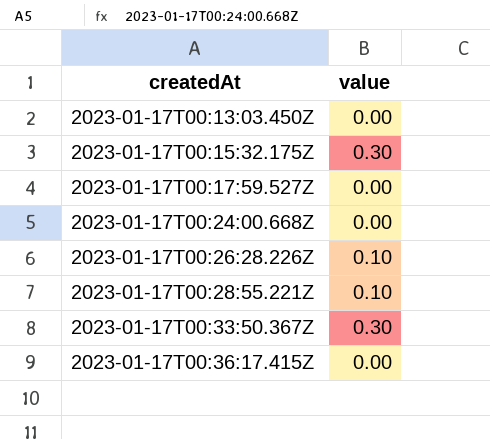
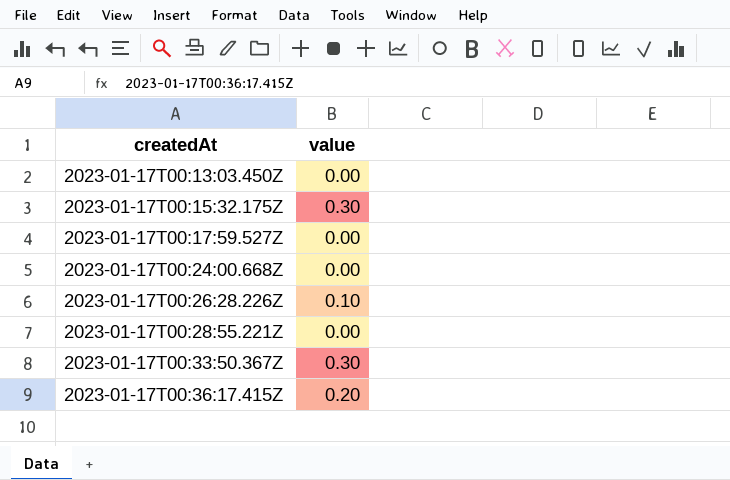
2023-01-17T00:28:55.221Z | value: 0.10 -> 0.00
2023-01-17T00:36:17.415Z | value: 0.00 -> 0.20

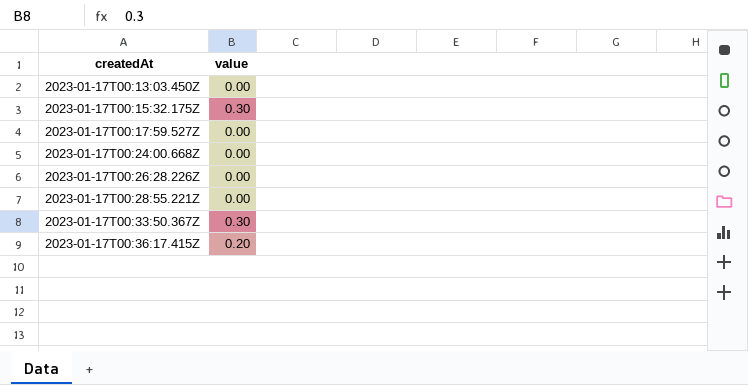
2023-01-17T00:26:28.226Z | value: 0.10 -> 0.00

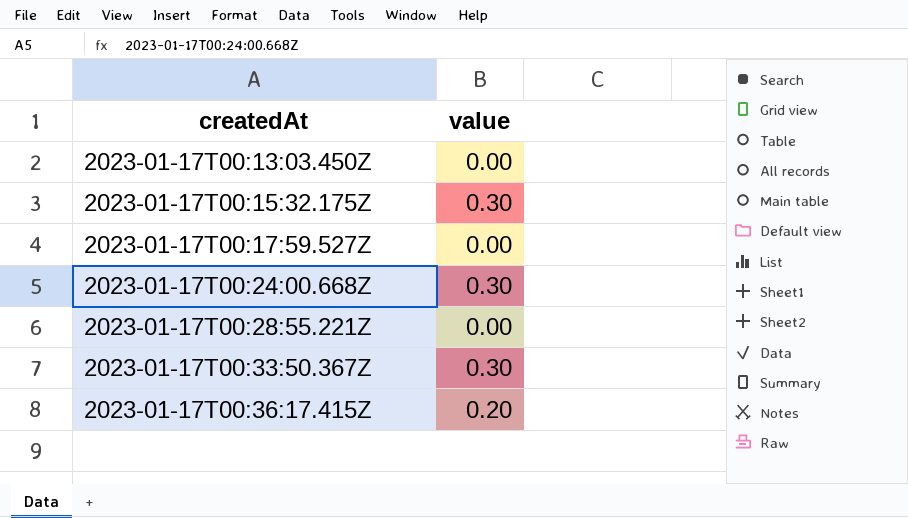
row 2023-01-17T00:26:28.226Z: 0.00 -> none
2023-01-17T00:24:00.668Z | value: 0.00 -> 0.30

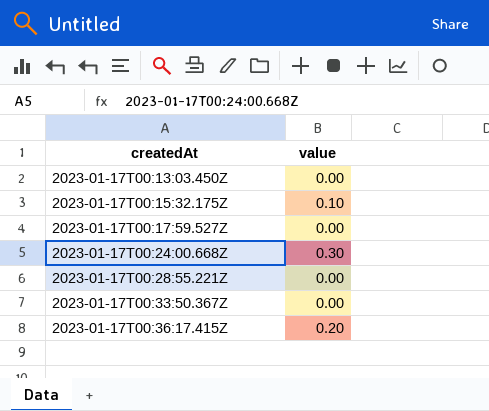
2023-01-17T00:15:32.175Z | value: 0.30 -> 0.10
2023-01-17T00:33:50.367Z | value: 0.30 -> 0.00

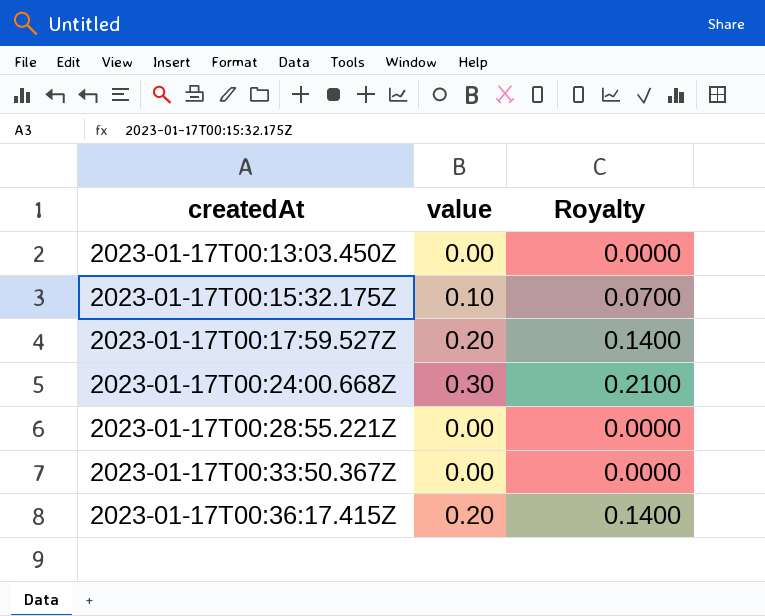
column Royalty | formula: none -> [value] * 0.7
2023-01-17T00:17:59.527Z | value: 0.00 -> 0.20

